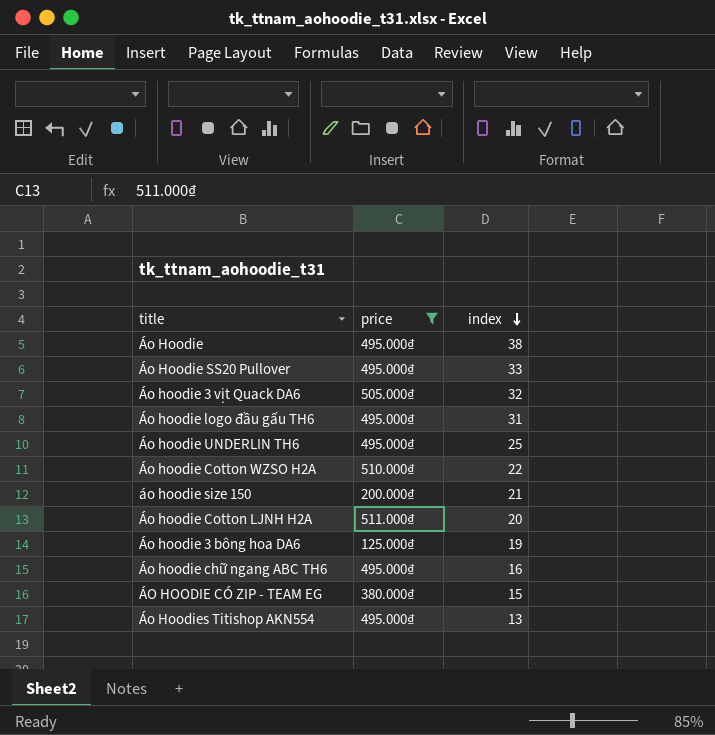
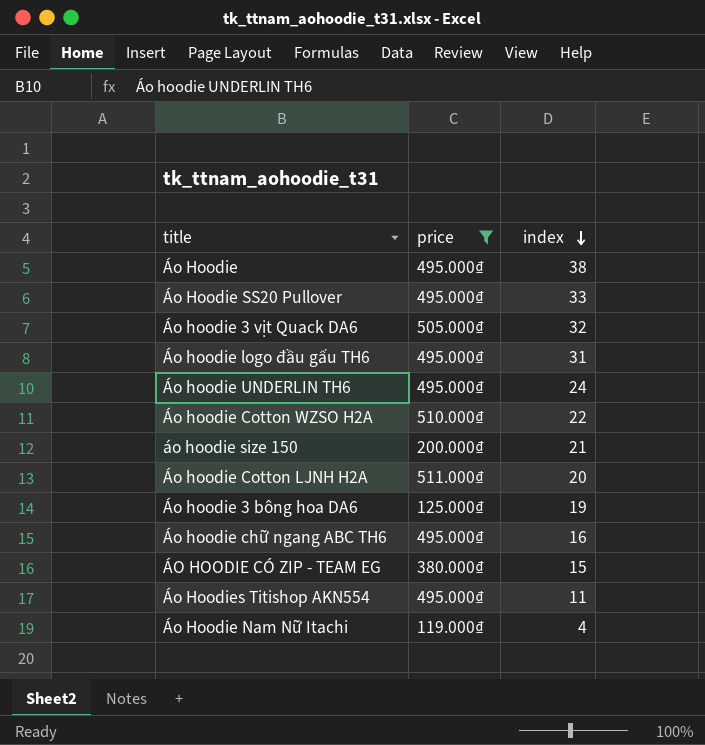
Áo hoodie UNDERLIN TH6 | index: 25 -> 24
Áo Hoodies Titishop AKN554 | index: 13 -> 11
row Áo Hoodie Nam Nữ Itachi: none -> 119.000₫ | 4

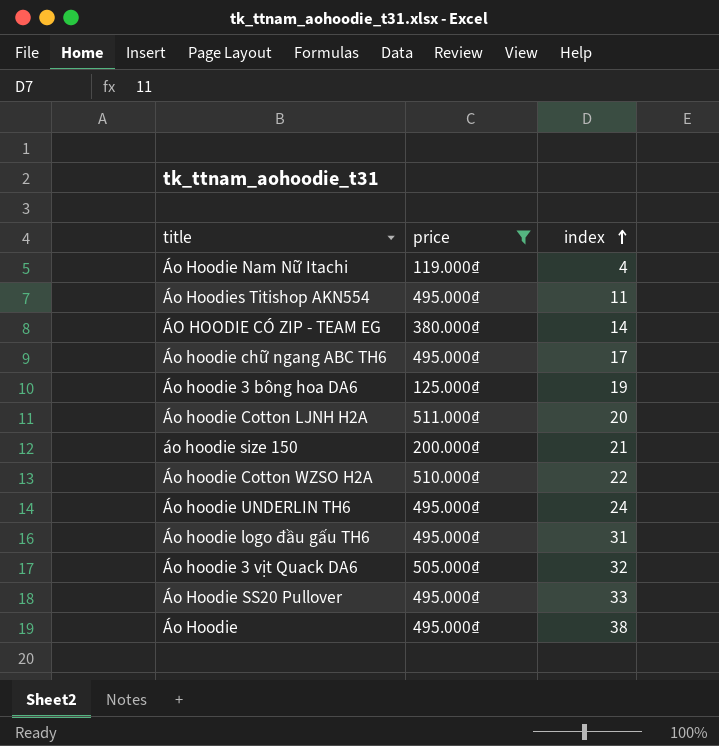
row order: index descending -> index ascending
ÁO HOODIE CÓ ZIP - TEAM EG | index: 15 -> 14
Áo hoodie chữ ngang ABC TH6 | index: 16 -> 17

